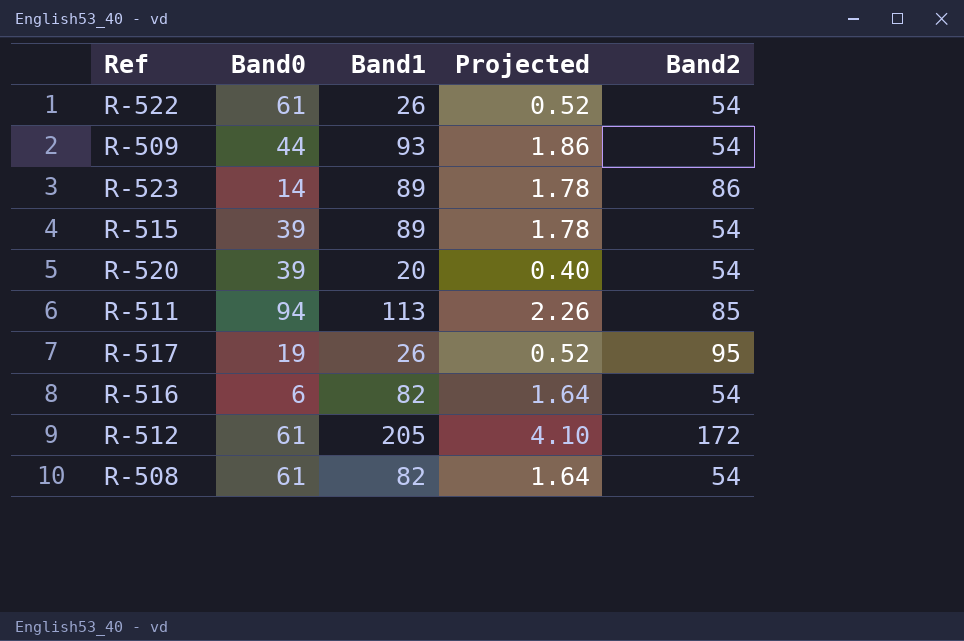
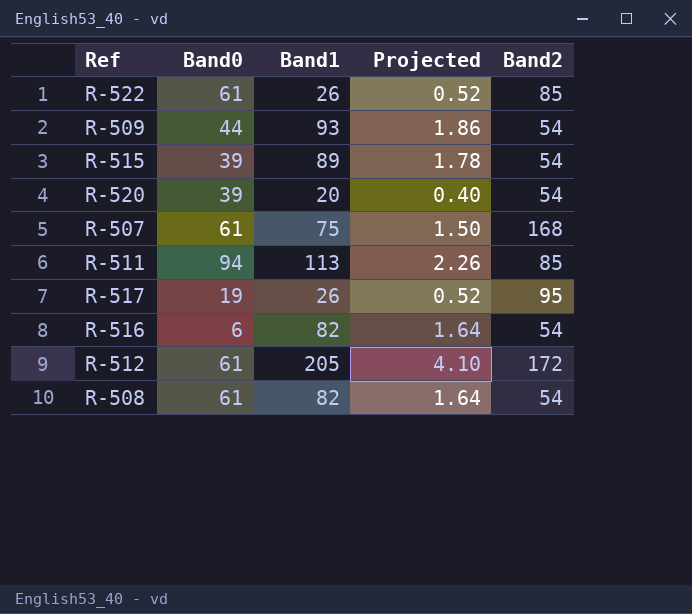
row R-523: 14 | 89 | 1.78 | 86 -> none
R-522 | Band2: 54 -> 85
row R-507: none -> 61 | 75 | 1.50 | 168

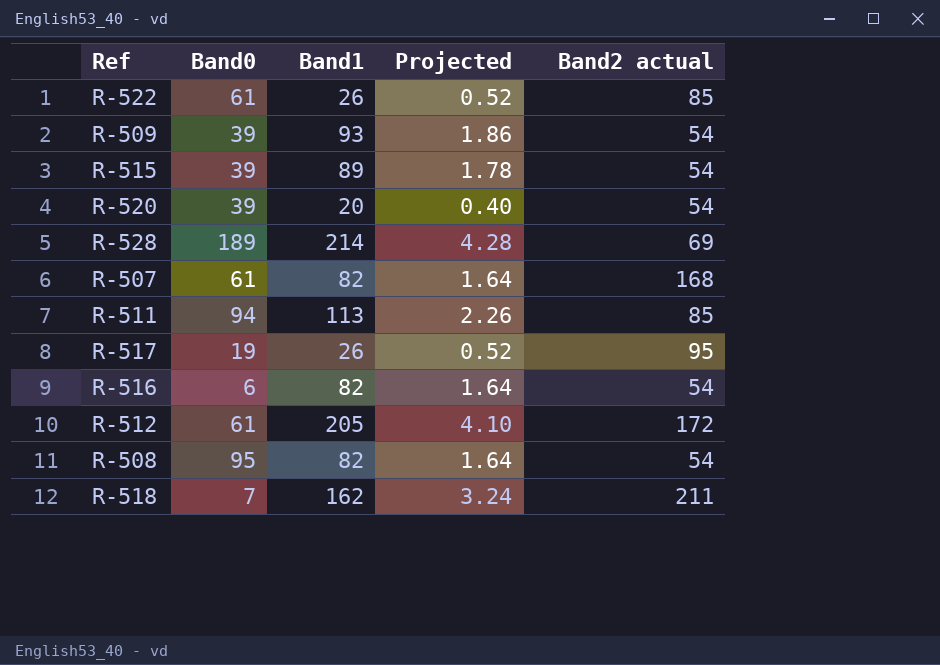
column name: Band2 -> Band2 actual
R-509 | Band0: 44 -> 39
row R-528: none -> 189 | 214 | 4.28 | 69
R-507 | Band1: 75 -> 82
R-507 | Projected: 1.50 -> 1.64
R-508 | Band0: 61 -> 95
row R-518: none -> 7 | 162 | 3.24 | 211

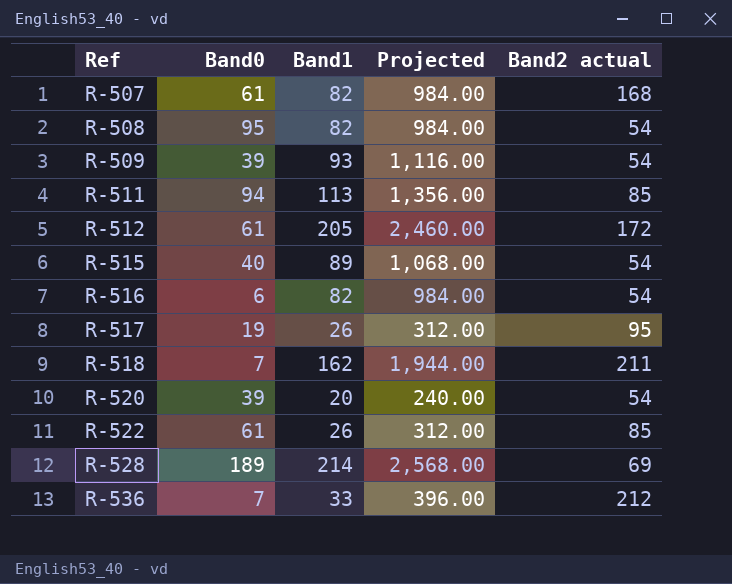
row order: none -> Ref ascending
column Projected | formula: [Band1] * 0.02 -> [Band1] * 12
R-515 | Band0: 39 -> 40
row R-536: none -> 7 | 33 | 396.00 | 212

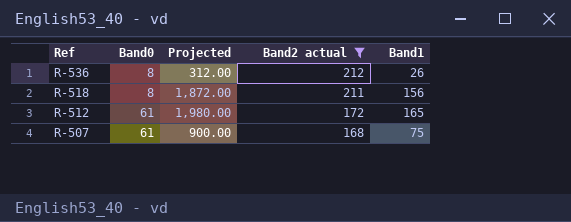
filter: none -> Band2 actual >= 168
row order: Ref ascending -> Ref descending
column Band1 | position: 3 -> 5
R-536 | Band0: 7 -> 8
R-536 | Projected: 396.00 -> 312.00
R-536 | Band1: 33 -> 26
R-518 | Band0: 7 -> 8
R-518 | Projected: 1,944.00 -> 1,872.00
R-518 | Band1: 162 -> 156
R-512 | Projected: 2,460.00 -> 1,980.00
R-512 | Band1: 205 -> 165
R-507 | Projected: 984.00 -> 900.00
R-507 | Band1: 82 -> 75

